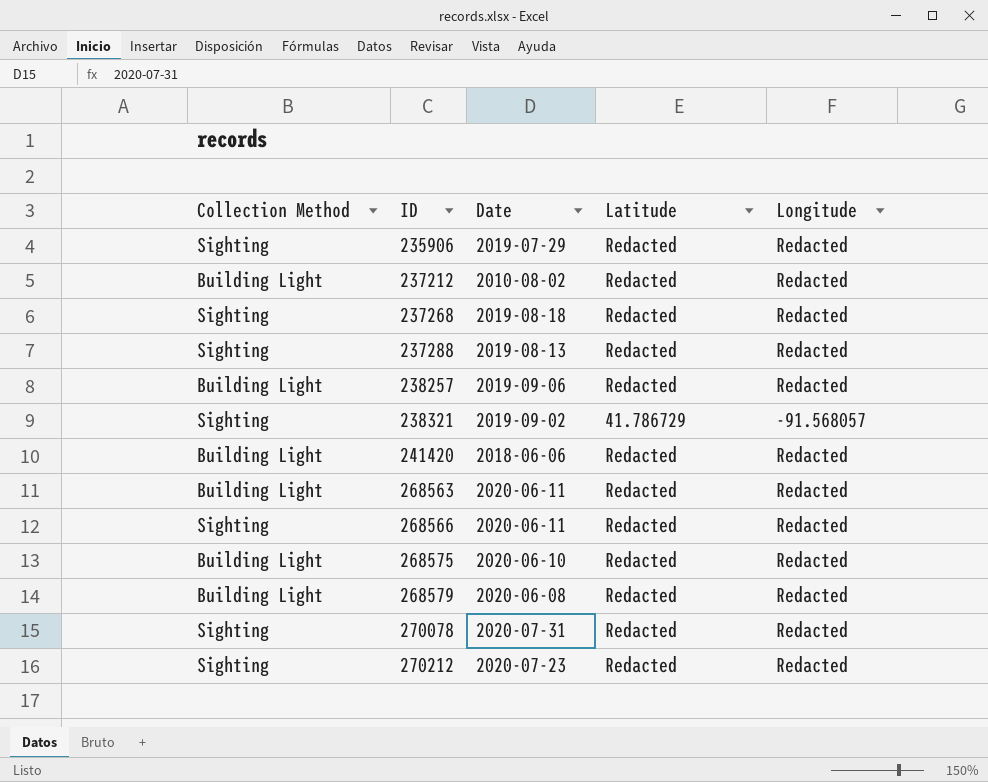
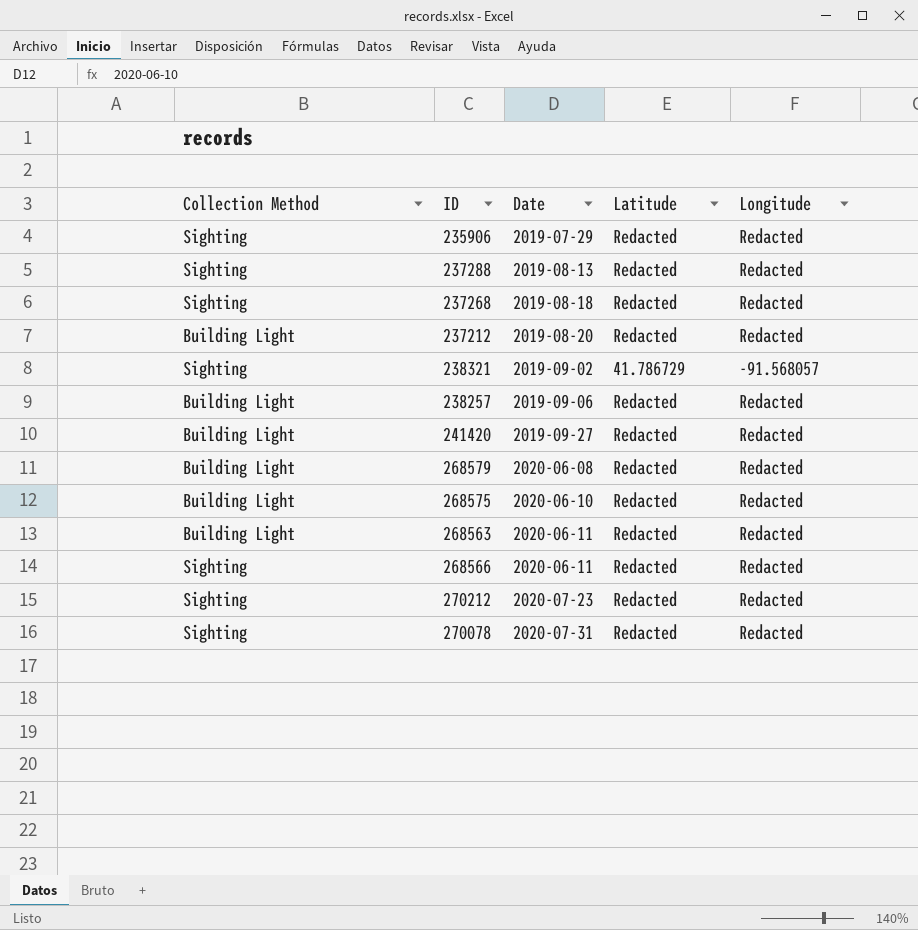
row order: ID ascending -> Date ascending
237212 | Date: 2010-08-02 -> 2019-08-20
241420 | Date: 2018-06-06 -> 2019-09-27

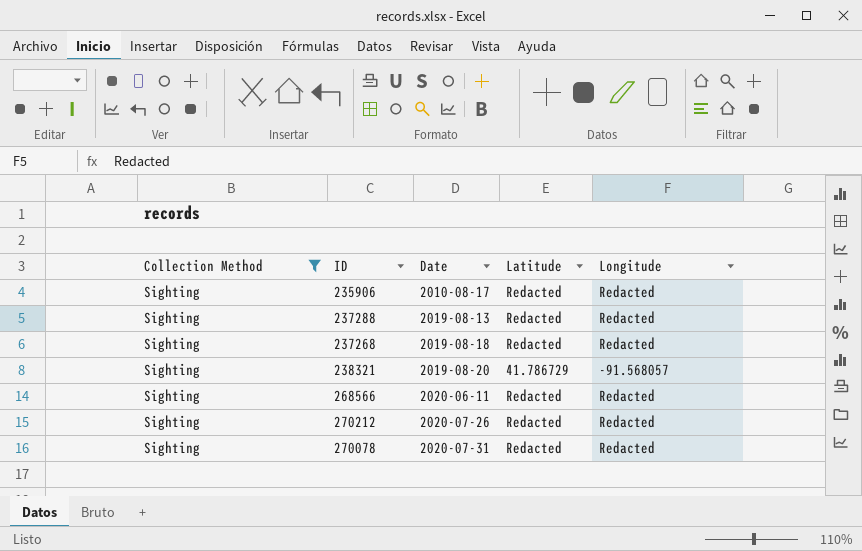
filter: none -> Collection Method = Sighting
235906 | Date: 2019-07-29 -> 2010-08-17
238321 | Date: 2019-09-02 -> 2019-08-20
270212 | Date: 2020-07-23 -> 2020-07-26

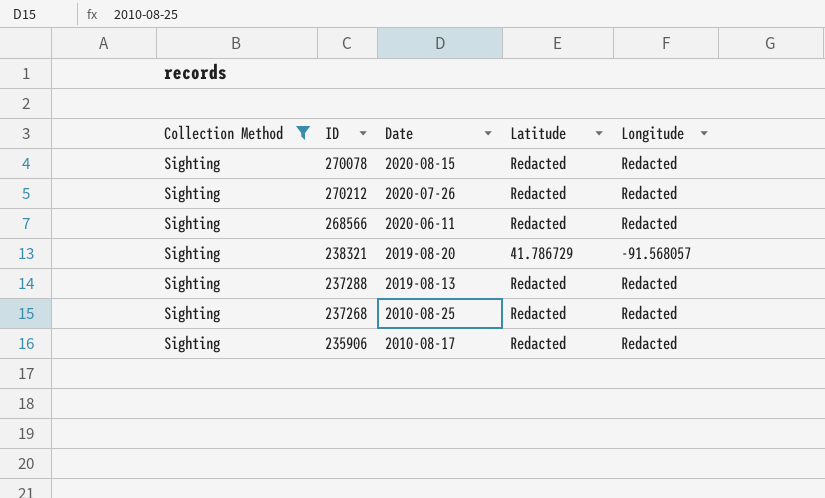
row order: Date ascending -> Date descending
270078 | Date: 2020-07-31 -> 2020-08-15
237268 | Date: 2019-08-18 -> 2010-08-25

